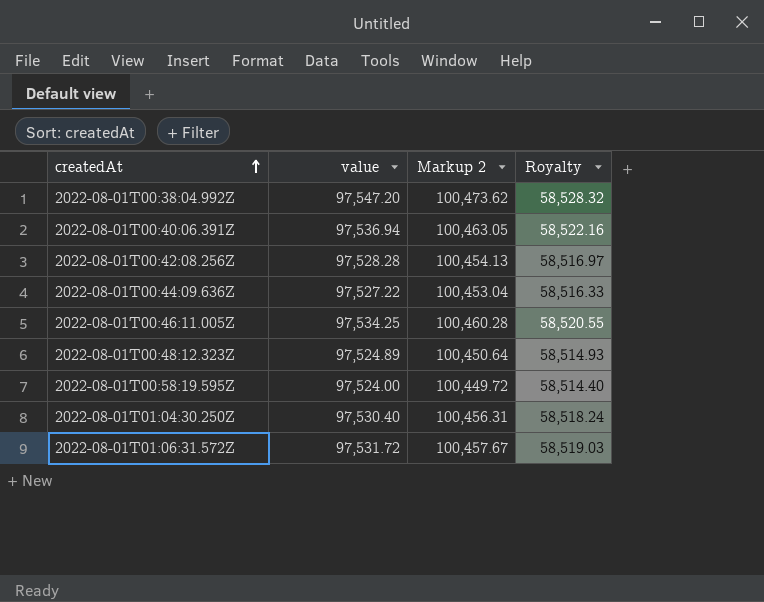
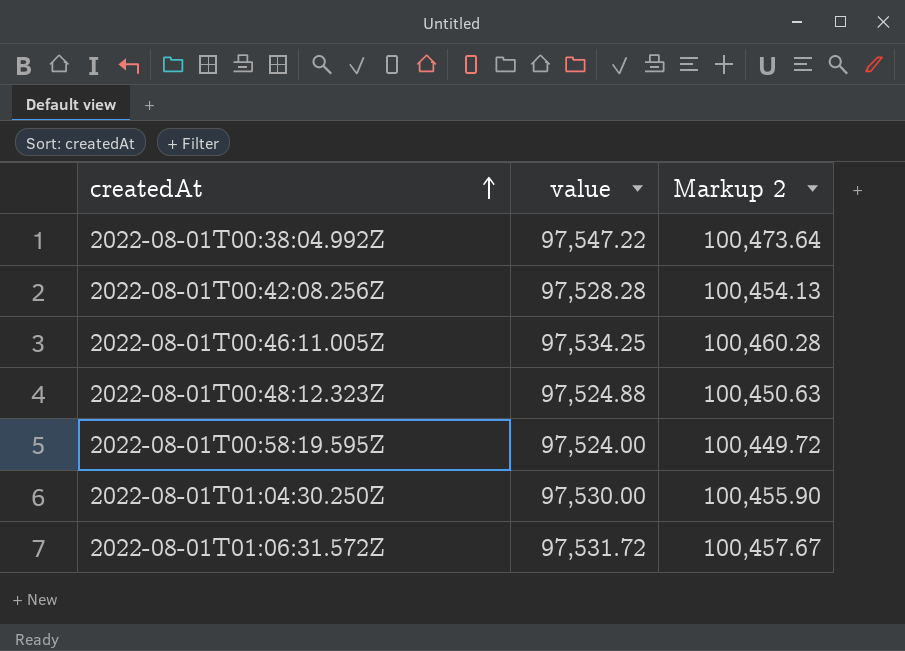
column Royalty | formula: [value] * 0.6 -> none
row 2022-08-01T00:40:06.391Z: 97,536.94 | 100,463.05 | 58,522.16 -> none
row 2022-08-01T00:44:09.636Z: 97,527.22 | 100,453.04 | 58,516.33 -> none
2022-08-01T00:38:04.992Z | value: 97,547.20 -> 97,547.22
2022-08-01T00:38:04.992Z | Markup 2: 100,473.62 -> 100,473.64
2022-08-01T00:48:12.323Z | value: 97,524.89 -> 97,524.88
2022-08-01T00:48:12.323Z | Markup 2: 100,450.64 -> 100,450.63
2022-08-01T01:04:30.250Z | value: 97,530.40 -> 97,530.00
2022-08-01T01:04:30.250Z | Markup 2: 100,456.31 -> 100,455.90

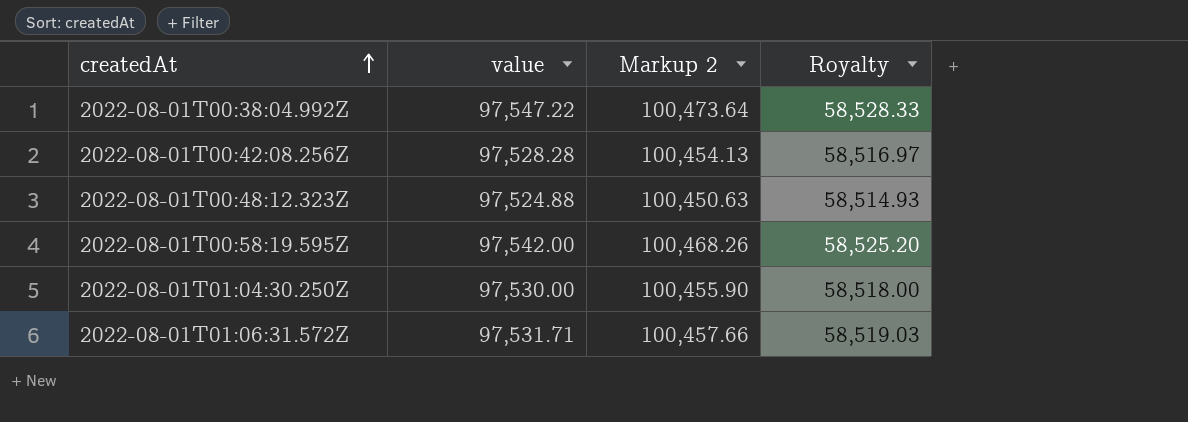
column Royalty | formula: none -> [value] * 0.6
row 2022-08-01T00:46:11.005Z: 97,534.25 | 100,460.28 -> none
2022-08-01T00:58:19.595Z | value: 97,524.00 -> 97,542.00
2022-08-01T00:58:19.595Z | Markup 2: 100,449.72 -> 100,468.26
2022-08-01T01:06:31.572Z | value: 97,531.72 -> 97,531.71
2022-08-01T01:06:31.572Z | Markup 2: 100,457.67 -> 100,457.66

